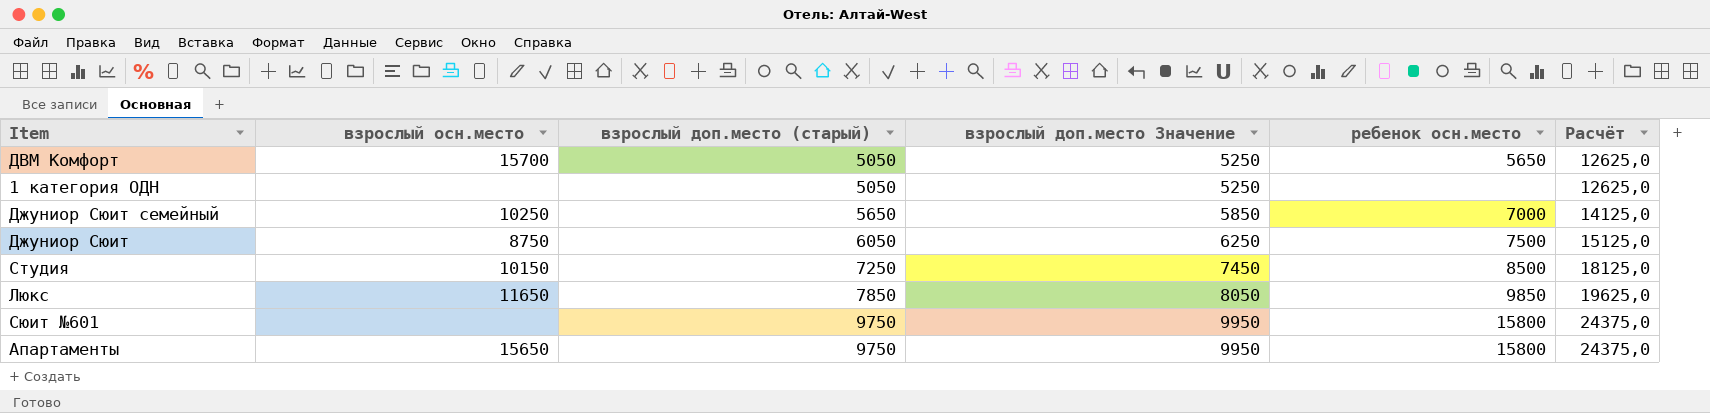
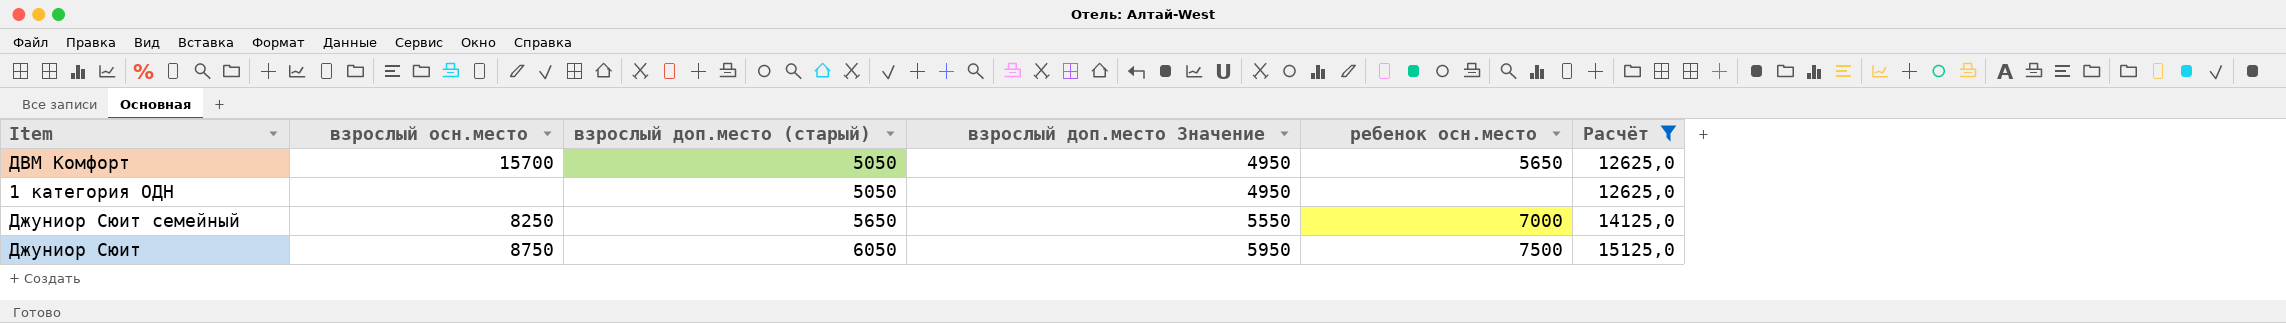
filter: none -> Расчёт <= 15125,0
column взрослый доп.место Значение | formula: [взрослый доп.место (старый)] + 200 -> [взрослый доп.место (старый)] - 100
Джуниор Сюит семейный | взрослый осн.место: 10250 -> 8250

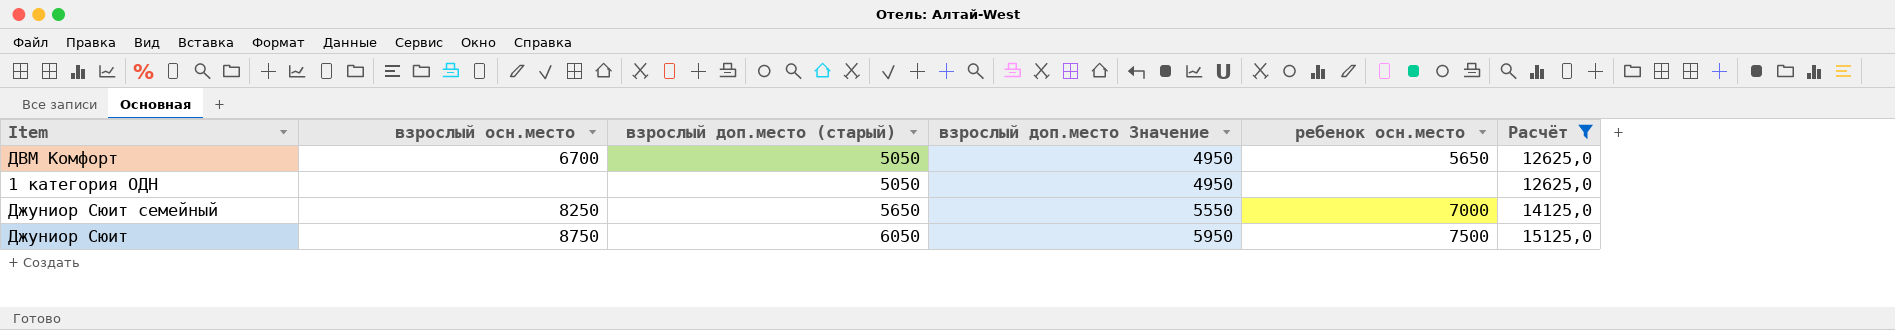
ДВМ Комфорт | взрослый осн.место: 15700 -> 6700

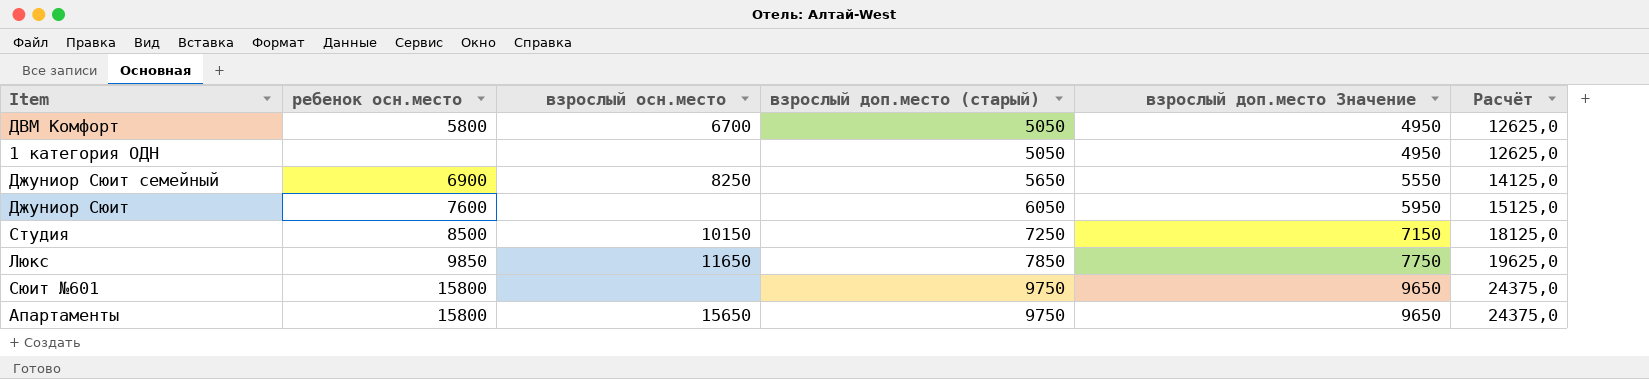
filter: Расчёт <= 15125,0 -> none
column ребенок осн.место | position: 5 -> 2
ДВМ Комфорт | ребенок осн.место: 5650 -> 5800
Джуниор Сюит семейный | ребенок осн.место: 7000 -> 6900
Джуниор Сюит | ребенок осн.место: 7500 -> 7600
Джуниор Сюит | взрослый осн.место: 8750 -> none

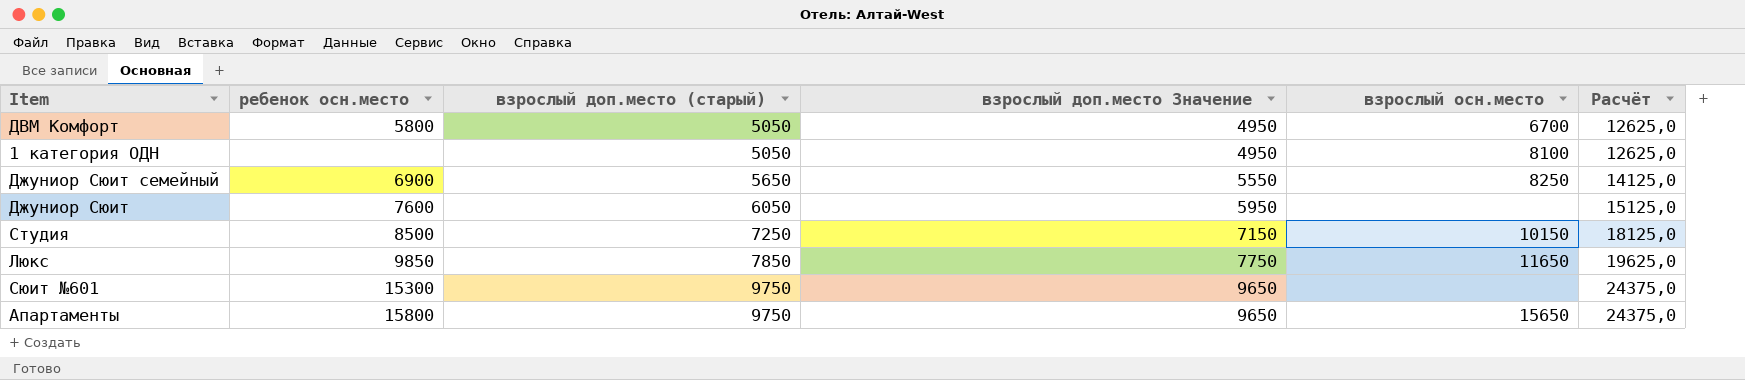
column взрослый осн.место | position: 3 -> 5
1 категория ОДН | взрослый осн.место: none -> 8100
Сюит №601 | ребенок осн.место: 15800 -> 15300

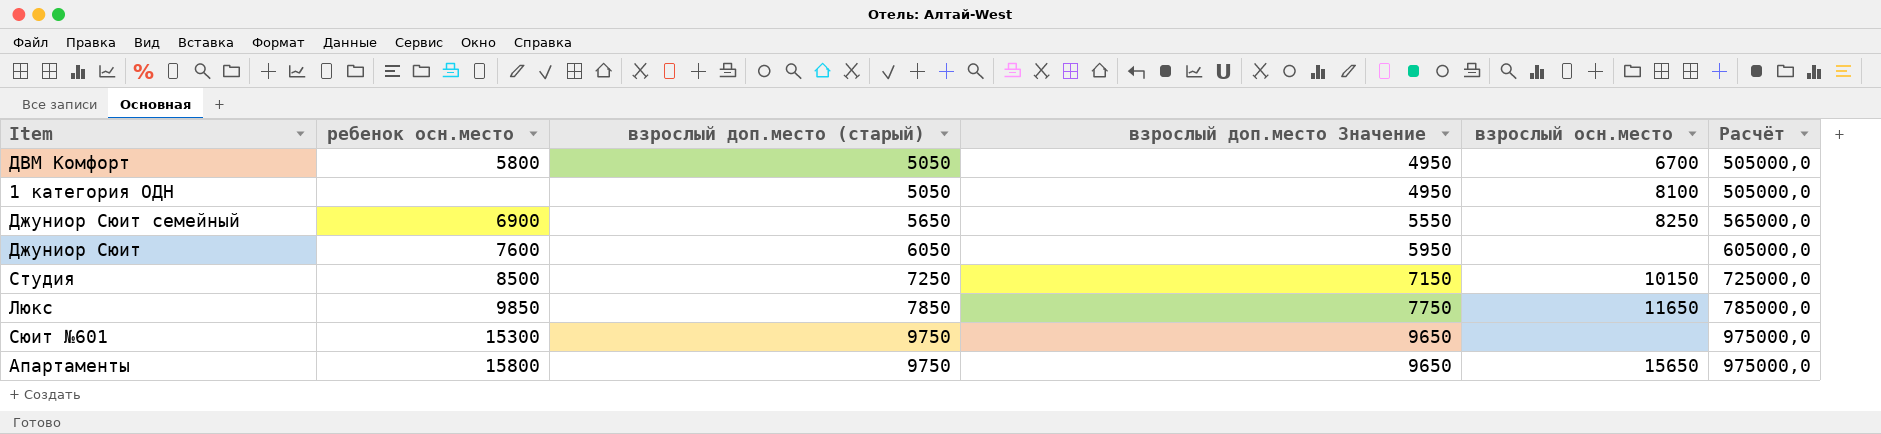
column Расчёт | formula: [взрослый доп.место (старый)] * 2,5 -> [взрослый доп.место (старый)] * 100

